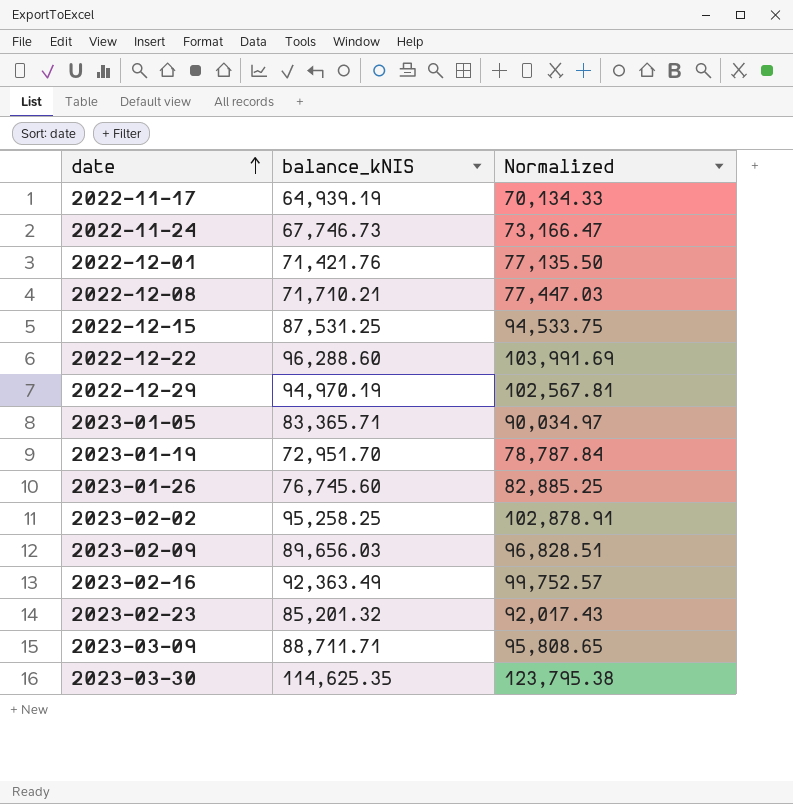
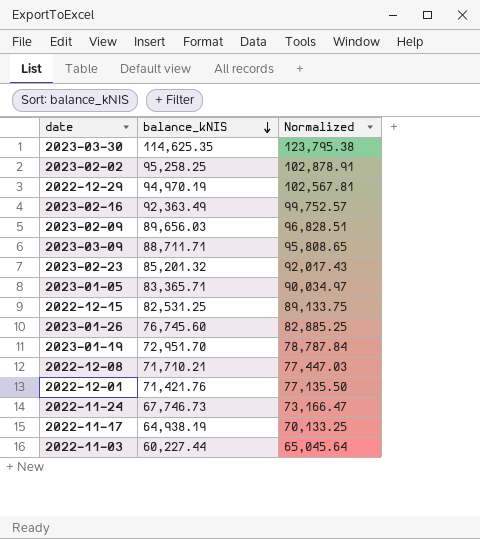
row order: date ascending -> balance_kNIS descending
row 2022-12-22: 96,288.60 | 103,991.69 -> none
2022-12-15 | balance_kNIS: 87,531.25 -> 82,531.25
2022-12-15 | Normalized: 94,533.75 -> 89,133.75
2022-11-17 | balance_kNIS: 64,939.19 -> 64,938.19
2022-11-17 | Normalized: 70,134.33 -> 70,133.25
row 2022-11-03: none -> 60,227.44 | 65,045.64

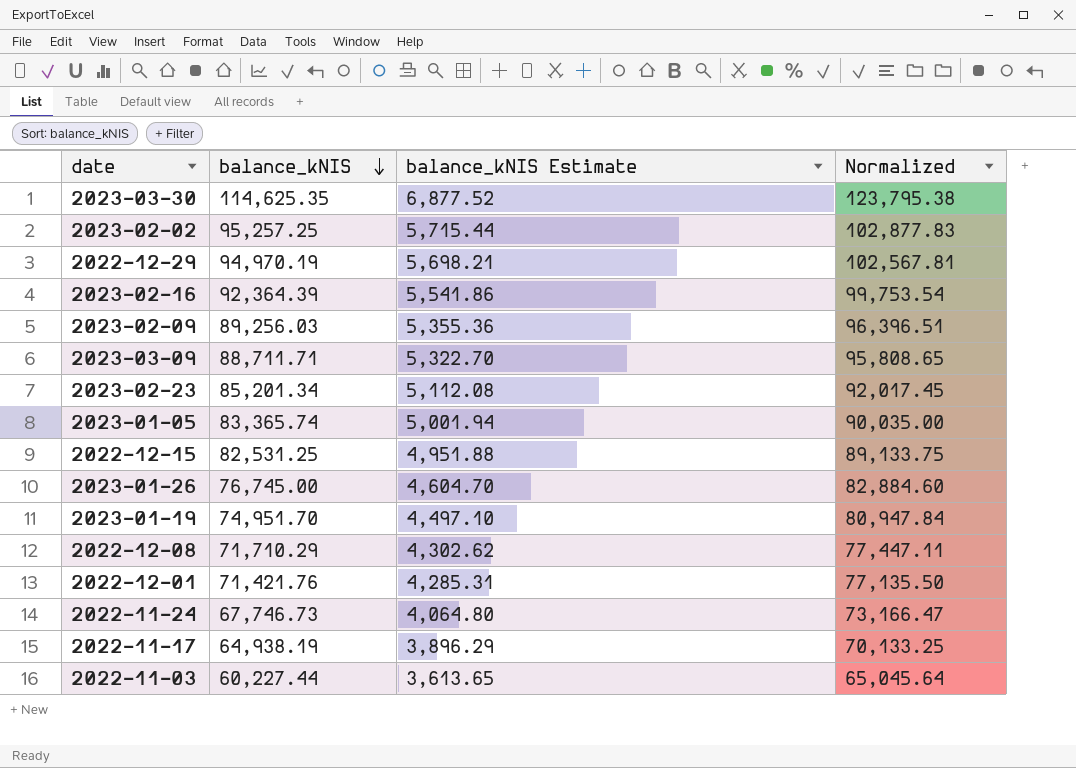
column balance_kNIS Estimate | formula: none -> [balance_kNIS] * 0.06
2023-02-02 | balance_kNIS: 95,258.25 -> 95,257.25
2023-02-02 | Normalized: 102,878.91 -> 102,877.83
2023-02-16 | balance_kNIS: 92,363.49 -> 92,364.39
2023-02-16 | Normalized: 99,752.57 -> 99,753.54
2023-02-09 | balance_kNIS: 89,656.03 -> 89,256.03
2023-02-09 | Normalized: 96,828.51 -> 96,396.51
2023-02-23 | balance_kNIS: 85,201.32 -> 85,201.34
2023-02-23 | Normalized: 92,017.43 -> 92,017.45
2023-01-05 | balance_kNIS: 83,365.71 -> 83,365.74
2023-01-05 | Normalized: 90,034.97 -> 90,035.00
2023-01-26 | balance_kNIS: 76,745.60 -> 76,745.00
2023-01-26 | Normalized: 82,885.25 -> 82,884.60
2023-01-19 | balance_kNIS: 72,951.70 -> 74,951.70
2023-01-19 | Normalized: 78,787.84 -> 80,947.84
2022-12-08 | balance_kNIS: 71,710.21 -> 71,710.29
2022-12-08 | Normalized: 77,447.03 -> 77,447.11

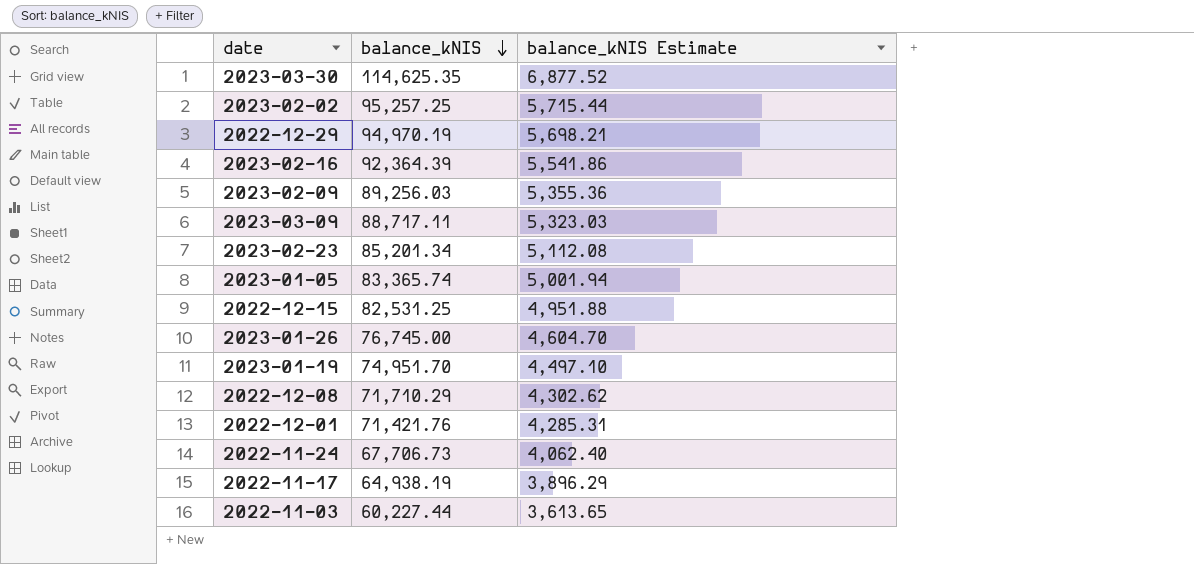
column Normalized | formula: [balance_kNIS] * 1.08 -> none
2023-03-09 | balance_kNIS: 88,711.71 -> 88,717.11
2023-03-09 | balance_kNIS Estimate: 5,322.70 -> 5,323.03
2022-11-24 | balance_kNIS: 67,746.73 -> 67,706.73
2022-11-24 | balance_kNIS Estimate: 4,064.80 -> 4,062.40

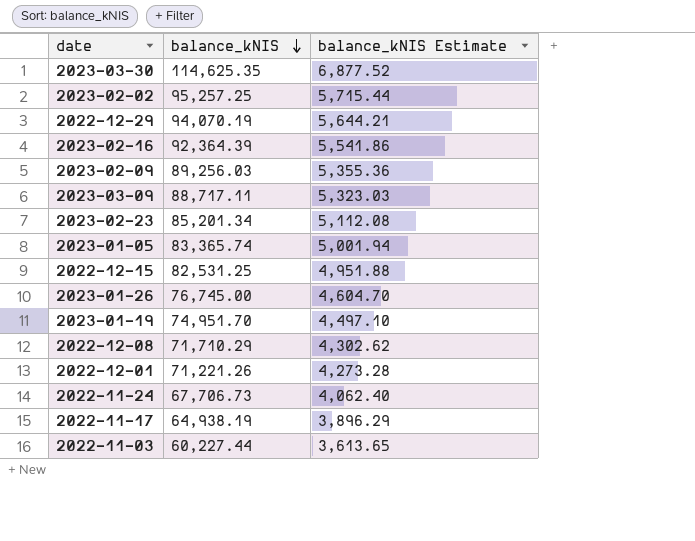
2022-12-29 | balance_kNIS: 94,970.19 -> 94,070.19
2022-12-29 | balance_kNIS Estimate: 5,698.21 -> 5,644.21
2022-12-01 | balance_kNIS: 71,421.76 -> 71,221.26
2022-12-01 | balance_kNIS Estimate: 4,285.31 -> 4,273.28

